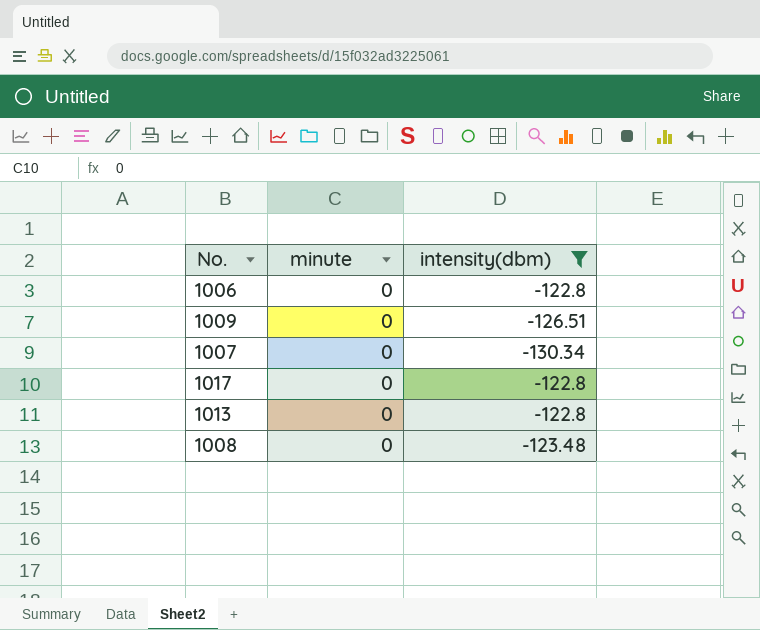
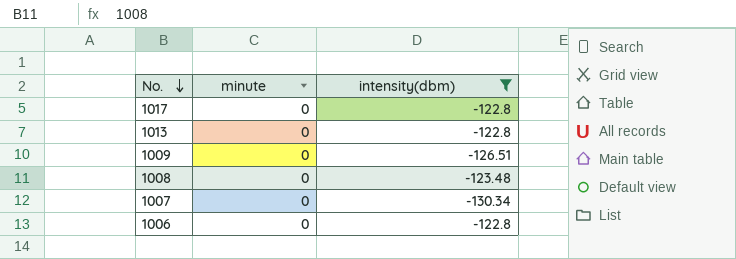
row order: none -> No. descending

